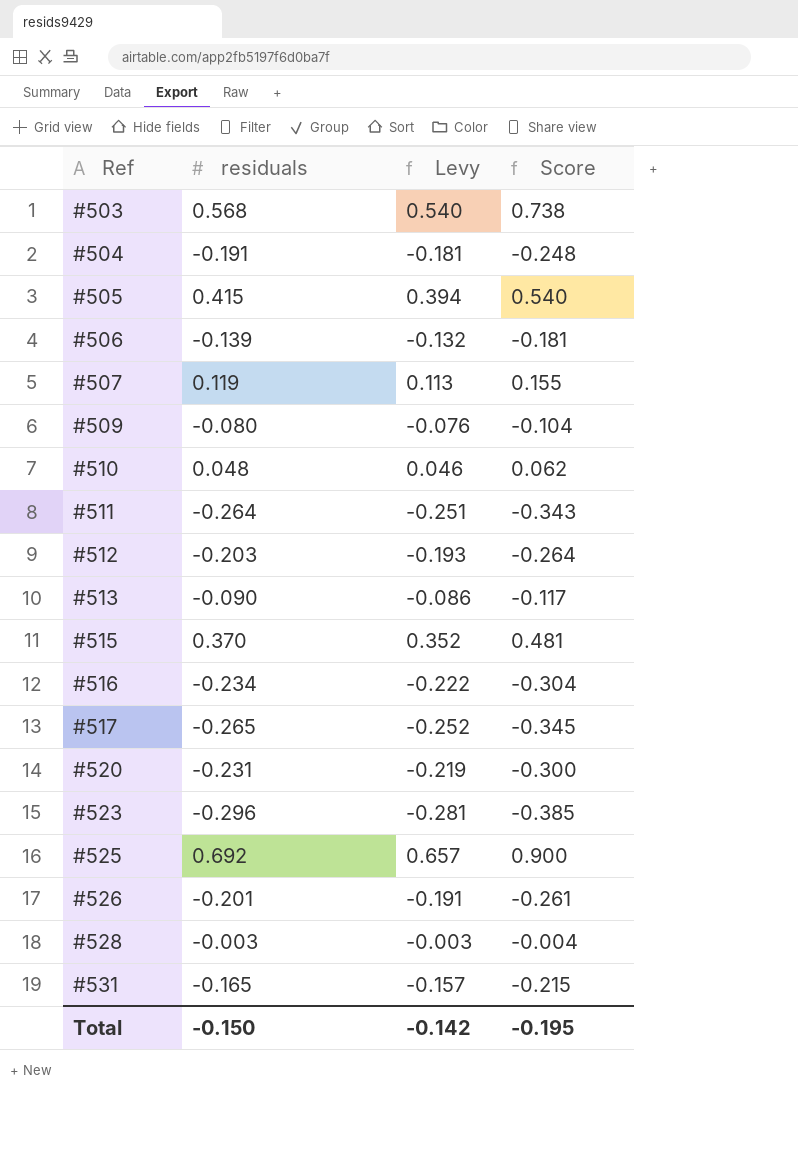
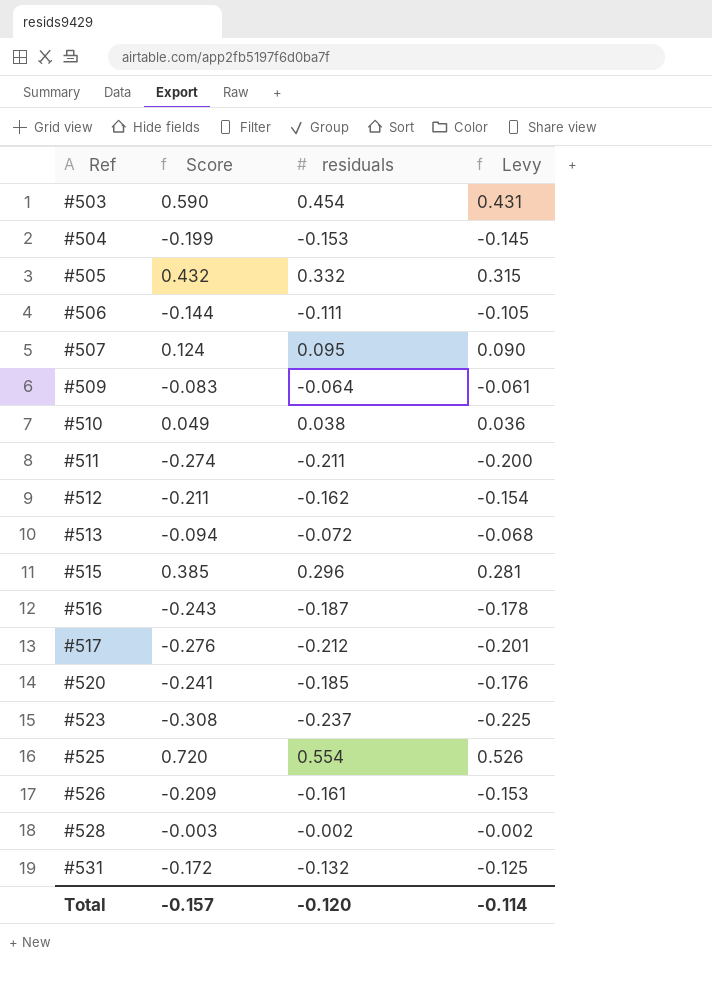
column Score | position: 4 -> 2
#503 | Score: 0.738 -> 0.590
#503 | residuals: 0.568 -> 0.454
#503 | Levy: 0.540 -> 0.431
#504 | Score: -0.248 -> -0.199
#504 | residuals: -0.191 -> -0.153
#504 | Levy: -0.181 -> -0.145
#505 | Score: 0.540 -> 0.432
#505 | residuals: 0.415 -> 0.332
#505 | Levy: 0.394 -> 0.315
#506 | Score: -0.181 -> -0.144
#506 | residuals: -0.139 -> -0.111
#506 | Levy: -0.132 -> -0.105
#507 | Score: 0.155 -> 0.124
#507 | residuals: 0.119 -> 0.095
#507 | Levy: 0.113 -> 0.090
#509 | Score: -0.104 -> -0.083
#509 | residuals: -0.080 -> -0.064
#509 | Levy: -0.076 -> -0.061
#510 | Score: 0.062 -> 0.049
#510 | residuals: 0.048 -> 0.038
#510 | Levy: 0.046 -> 0.036
#511 | Score: -0.343 -> -0.274
#511 | residuals: -0.264 -> -0.211
#511 | Levy: -0.251 -> -0.200
#512 | Score: -0.264 -> -0.211
#512 | residuals: -0.203 -> -0.162
#512 | Levy: -0.193 -> -0.154
#513 | Score: -0.117 -> -0.094
#513 | residuals: -0.090 -> -0.072
#513 | Levy: -0.086 -> -0.068
#515 | Score: 0.481 -> 0.385
#515 | residuals: 0.370 -> 0.296
#515 | Levy: 0.352 -> 0.281
#516 | Score: -0.304 -> -0.243
#516 | residuals: -0.234 -> -0.187
#516 | Levy: -0.222 -> -0.178
#517 | Score: -0.345 -> -0.276
#517 | residuals: -0.265 -> -0.212
#517 | Levy: -0.252 -> -0.201
#520 | Score: -0.300 -> -0.241
#520 | residuals: -0.231 -> -0.185
#520 | Levy: -0.219 -> -0.176
#523 | Score: -0.385 -> -0.308
#523 | residuals: -0.296 -> -0.237
#523 | Levy: -0.281 -> -0.225
#525 | Score: 0.900 -> 0.720
#525 | residuals: 0.692 -> 0.554
#525 | Levy: 0.657 -> 0.526
#526 | Score: -0.261 -> -0.209
#526 | residuals: -0.201 -> -0.161
#526 | Levy: -0.191 -> -0.153
#528 | Score: -0.004 -> -0.003
#528 | residuals: -0.003 -> -0.002
#528 | Levy: -0.003 -> -0.002
#531 | Score: -0.215 -> -0.172
#531 | residuals: -0.165 -> -0.132
#531 | Levy: -0.157 -> -0.125
Total | Score: -0.195 -> -0.157
Total | residuals: -0.150 -> -0.120
Total | Levy: -0.142 -> -0.114

